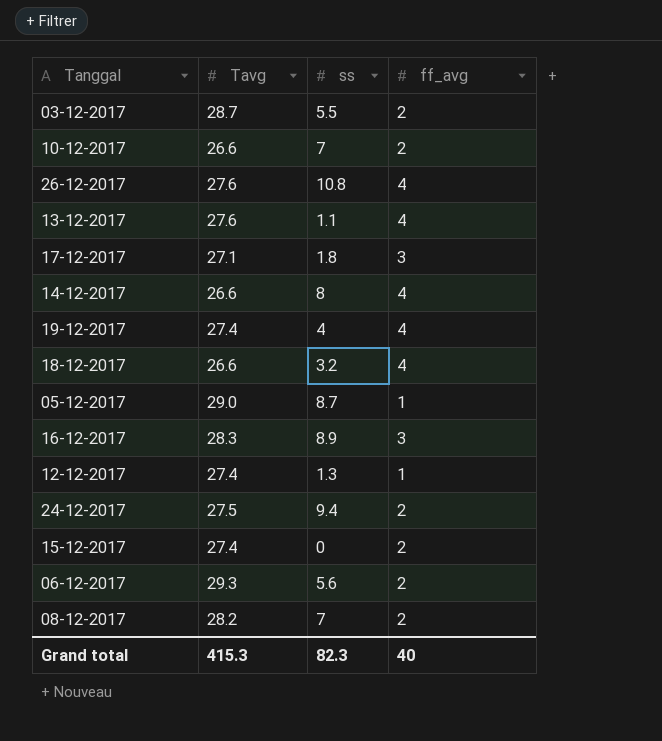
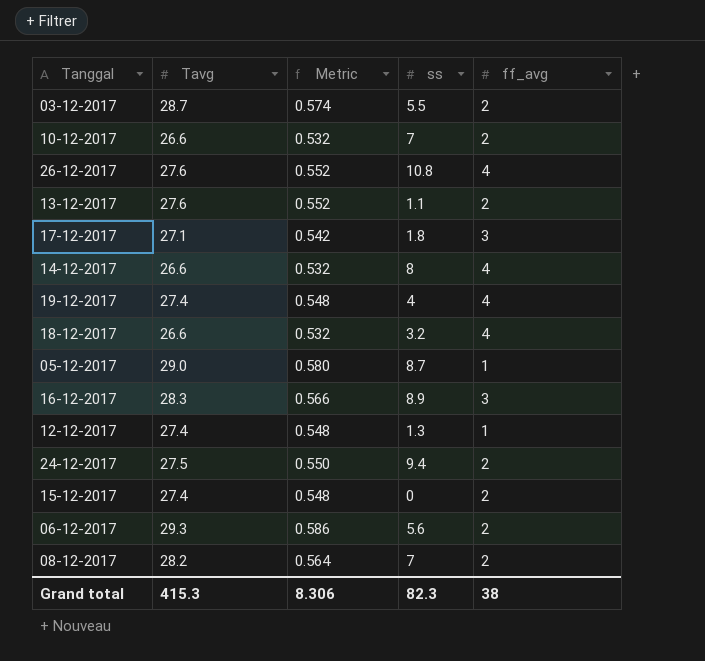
column Metric | formula: none -> [Tavg] * 0.02
13-12-2017 | ff_avg: 4 -> 2
Grand total | ff_avg: 40 -> 38

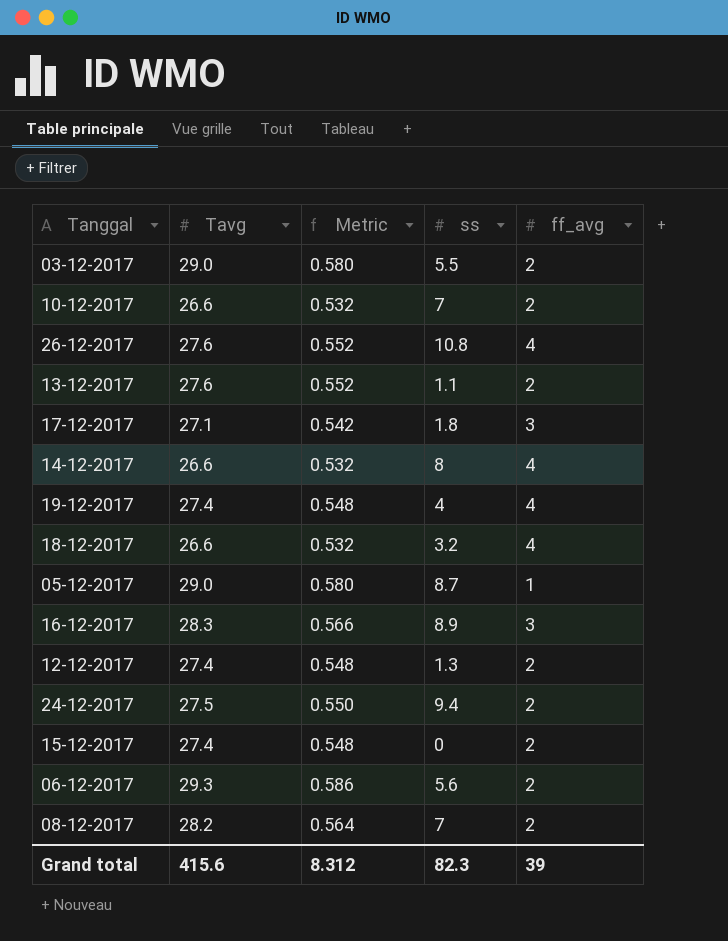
03-12-2017 | Tavg: 28.7 -> 29.0
03-12-2017 | Metric: 0.574 -> 0.580
12-12-2017 | ff_avg: 1 -> 2
Grand total | Tavg: 415.3 -> 415.6
Grand total | Metric: 8.306 -> 8.312
Grand total | ff_avg: 38 -> 39

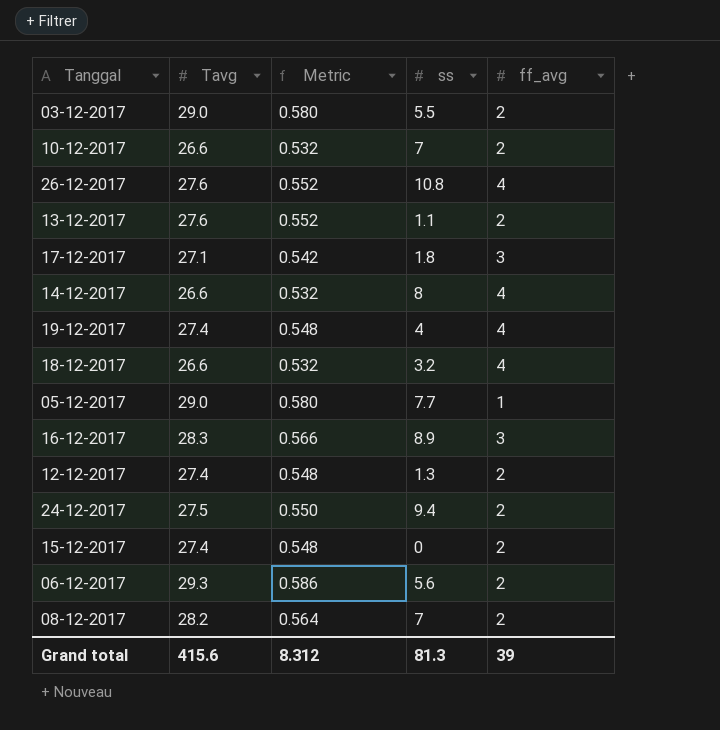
05-12-2017 | ss: 8.7 -> 7.7
Grand total | ss: 82.3 -> 81.3

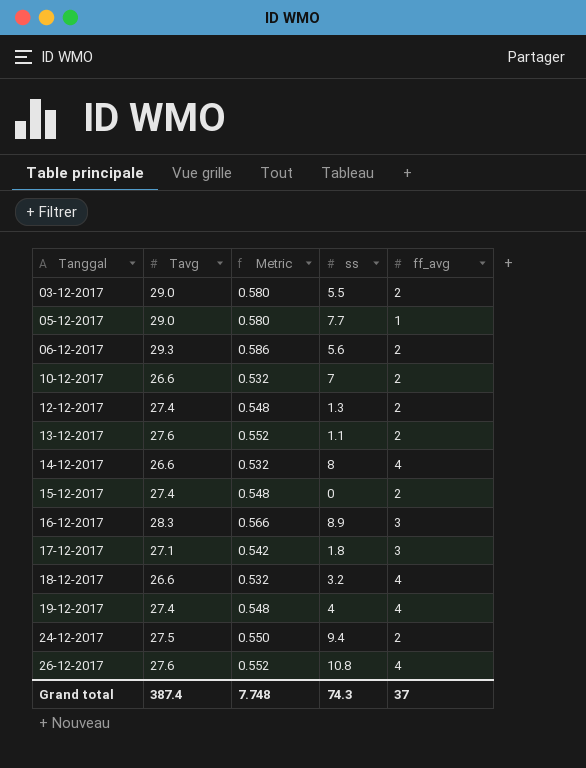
row order: none -> Tanggal ascending
row 08-12-2017: 28.2 | 0.564 | 7 | 2 -> none
Grand total | Tavg: 415.6 -> 387.4
Grand total | Metric: 8.312 -> 7.748
Grand total | ss: 81.3 -> 74.3
Grand total | ff_avg: 39 -> 37

